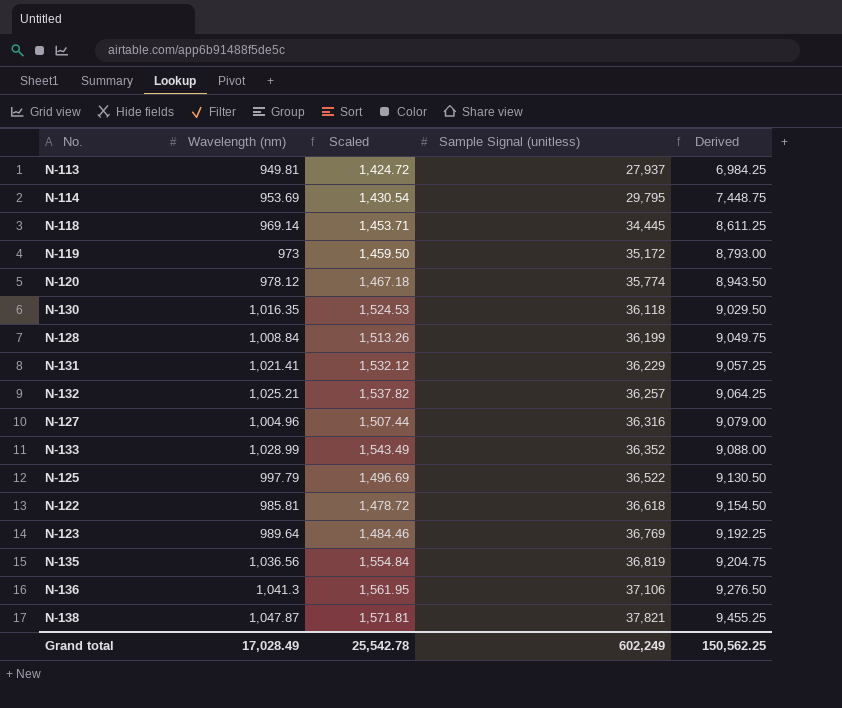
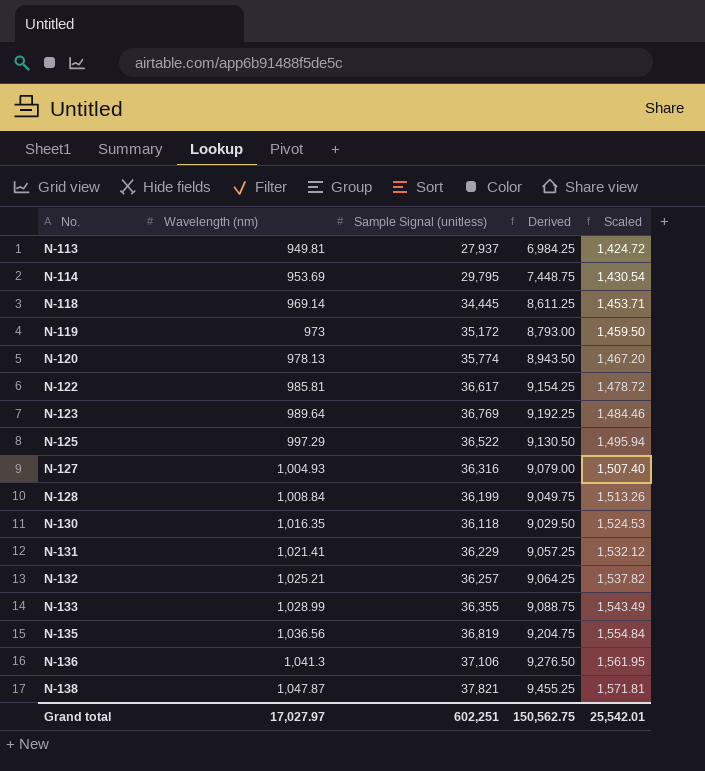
row order: Sample Signal (unitless) ascending -> No. ascending
column Scaled | position: 3 -> 5
N-120 | Wavelength (nm): 978.12 -> 978.13
N-120 | Scaled: 1,467.18 -> 1,467.20
N-122 | Sample Signal (unitless): 36,618 -> 36,617
N-122 | Derived: 9,154.50 -> 9,154.25
N-125 | Wavelength (nm): 997.79 -> 997.29
N-125 | Scaled: 1,496.69 -> 1,495.94
N-127 | Wavelength (nm): 1,004.96 -> 1,004.93
N-127 | Scaled: 1,507.44 -> 1,507.40
N-133 | Sample Signal (unitless): 36,352 -> 36,355
N-133 | Derived: 9,088.00 -> 9,088.75
Grand total | Wavelength (nm): 17,028.49 -> 17,027.97
Grand total | Sample Signal (unitless): 602,249 -> 602,251
Grand total | Derived: 150,562.25 -> 150,562.75
Grand total | Scaled: 25,542.78 -> 25,542.01

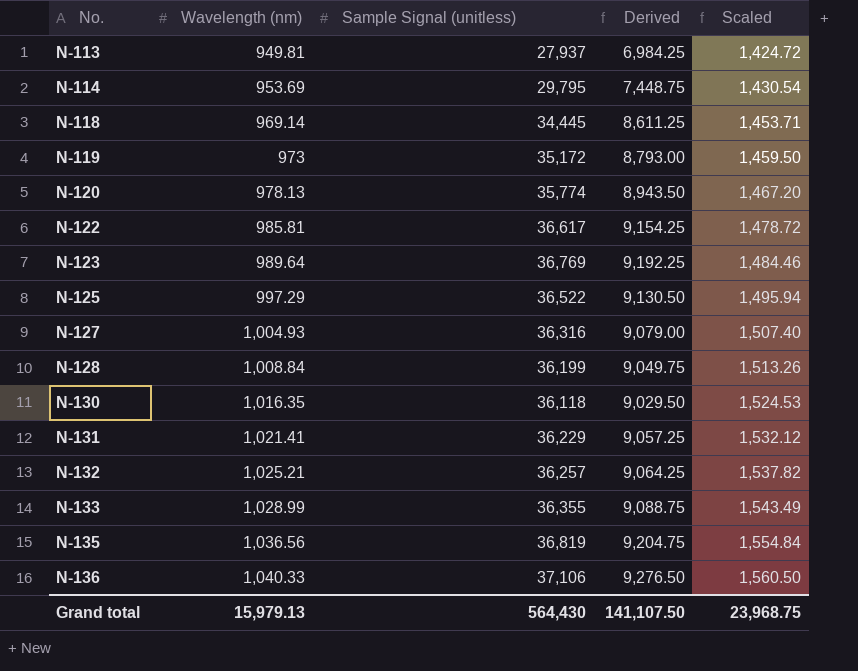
row N-138: 1,047.87 | 37,821 | 9,455.25 | 1,571.81 -> none
N-136 | Wavelength (nm): 1,041.3 -> 1,040.33
N-136 | Scaled: 1,561.95 -> 1,560.50
Grand total | Wavelength (nm): 17,027.97 -> 15,979.13
Grand total | Sample Signal (unitless): 602,251 -> 564,430
Grand total | Derived: 150,562.75 -> 141,107.50
Grand total | Scaled: 25,542.01 -> 23,968.75

